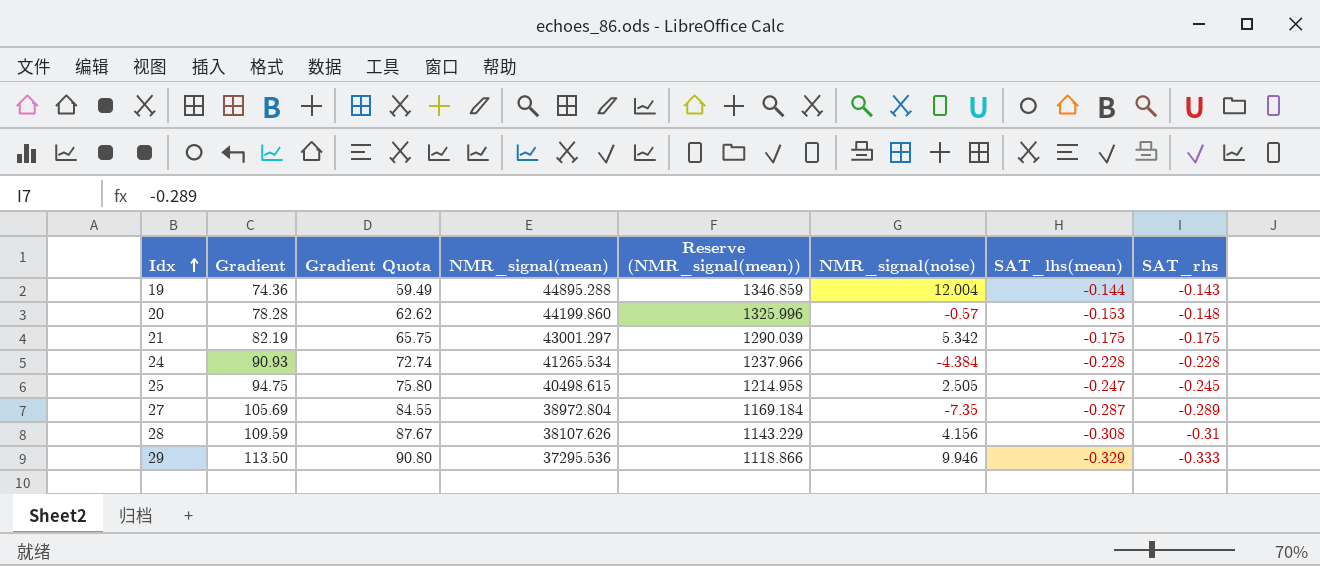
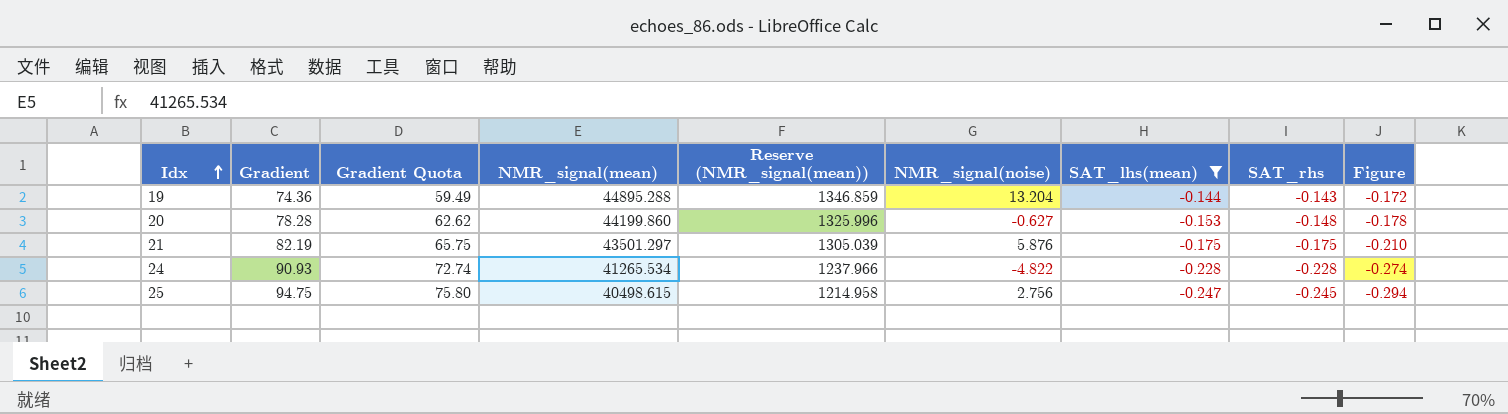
filter: none -> SAT_lhs(mean) >= -0.247
column Figure | formula: none -> [SAT_rhs] * 1.2
19 | NMR_signal(noise): 12.004 -> 13.204
20 | NMR_signal(noise): -0.57 -> -0.627
21 | NMR_signal(mean): 43001.297 -> 43501.297
21 | Reserve (NMR_signal(mean)): 1290.039 -> 1305.039
21 | NMR_signal(noise): 5.342 -> 5.876
24 | NMR_signal(noise): -4.384 -> -4.822
25 | NMR_signal(noise): 2.505 -> 2.756

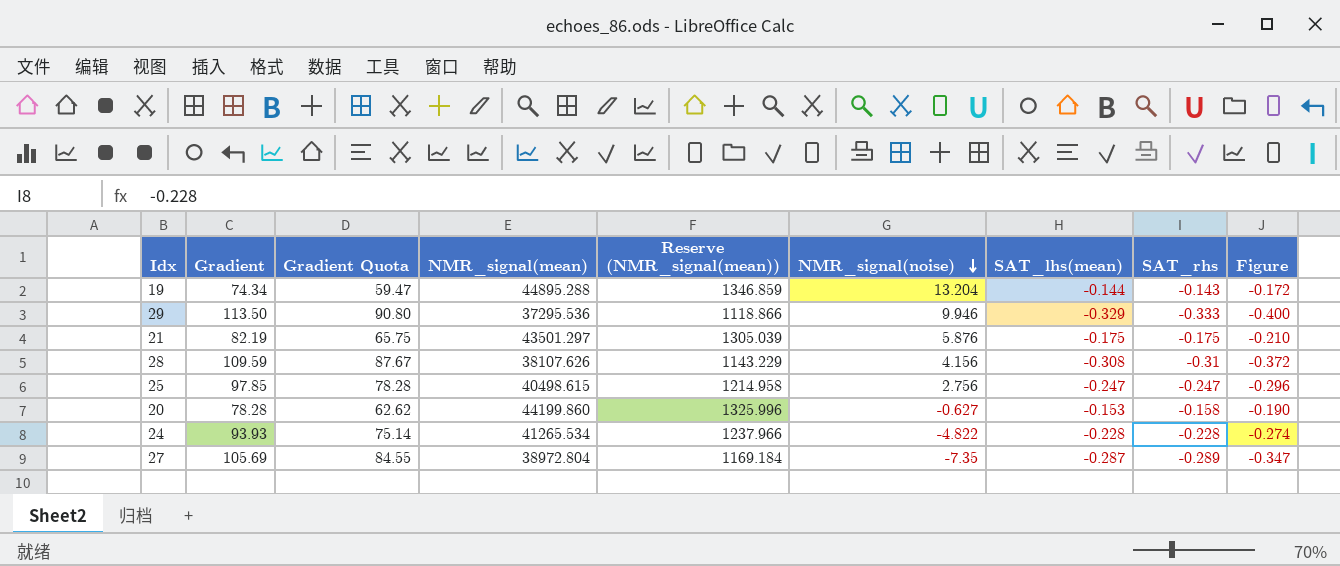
filter: SAT_lhs(mean) >= -0.247 -> none
row order: Idx ascending -> NMR_signal(noise) descending
19 | Gradient: 74.36 -> 74.34
19 | Gradient Quota: 59.49 -> 59.47
25 | Gradient: 94.75 -> 97.85
25 | Gradient Quota: 75.80 -> 78.28
25 | SAT_rhs: -0.245 -> -0.247
25 | Figure: -0.294 -> -0.296
20 | SAT_rhs: -0.148 -> -0.158
20 | Figure: -0.178 -> -0.190
24 | Gradient: 90.93 -> 93.93
24 | Gradient Quota: 72.74 -> 75.14

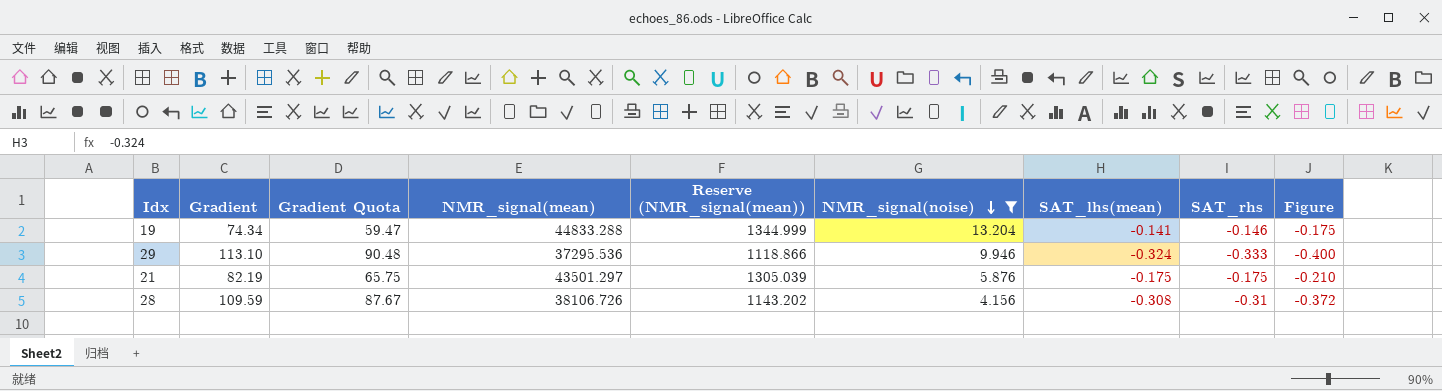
filter: none -> NMR_signal(noise) >= 4.156
19 | NMR_signal(mean): 44895.288 -> 44833.288
19 | Reserve (NMR_signal(mean)): 1346.859 -> 1344.999
19 | SAT_lhs(mean): -0.144 -> -0.141
19 | SAT_rhs: -0.143 -> -0.146
19 | Figure: -0.172 -> -0.175
29 | Gradient: 113.50 -> 113.10
29 | Gradient Quota: 90.80 -> 90.48
29 | SAT_lhs(mean): -0.329 -> -0.324
28 | NMR_signal(mean): 38107.626 -> 38106.726
28 | Reserve (NMR_signal(mean)): 1143.229 -> 1143.202

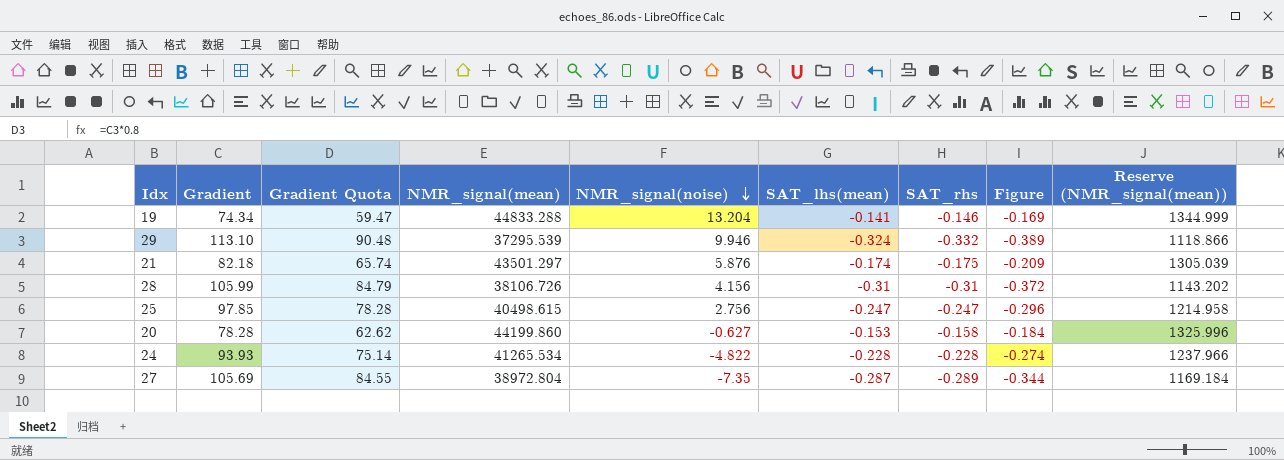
filter: NMR_signal(noise) >= 4.156 -> none
column Figure | formula: [SAT_rhs] * 1.2 -> [SAT_lhs(mean)] * 1.2
column Reserve (NMR_signal(mean)) | position: 5 -> 9
29 | NMR_signal(mean): 37295.536 -> 37295.539
29 | SAT_rhs: -0.333 -> -0.332
21 | Gradient: 82.19 -> 82.18
21 | Gradient Quota: 65.75 -> 65.74
21 | SAT_lhs(mean): -0.175 -> -0.174
28 | Gradient: 109.59 -> 105.99
28 | Gradient Quota: 87.67 -> 84.79
28 | SAT_lhs(mean): -0.308 -> -0.31

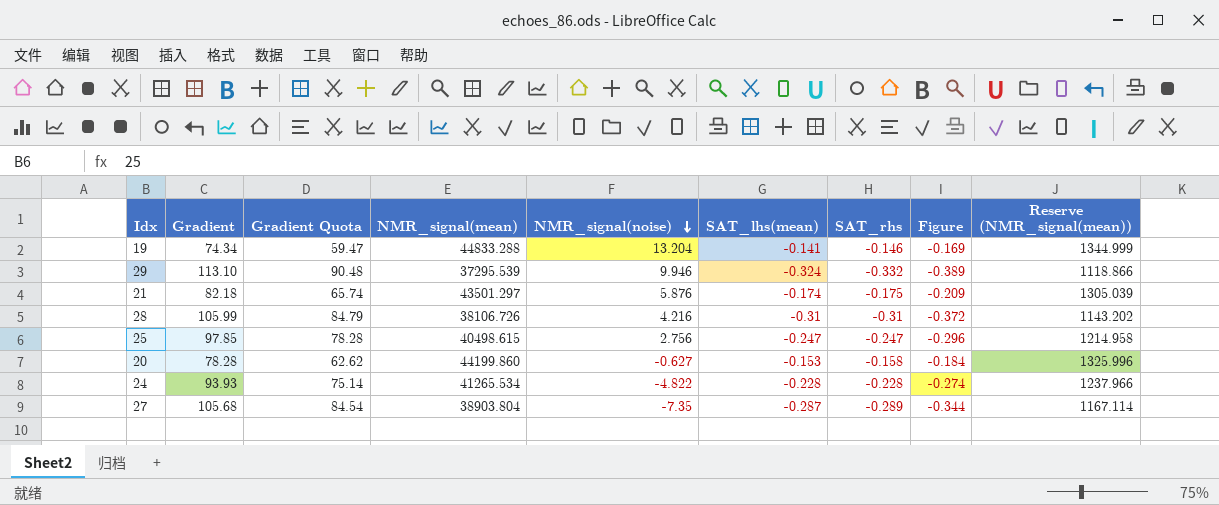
28 | NMR_signal(noise): 4.156 -> 4.216
27 | Gradient: 105.69 -> 105.68
27 | Gradient Quota: 84.55 -> 84.54
27 | NMR_signal(mean): 38972.804 -> 38903.804
27 | Reserve (NMR_signal(mean)): 1169.184 -> 1167.114

